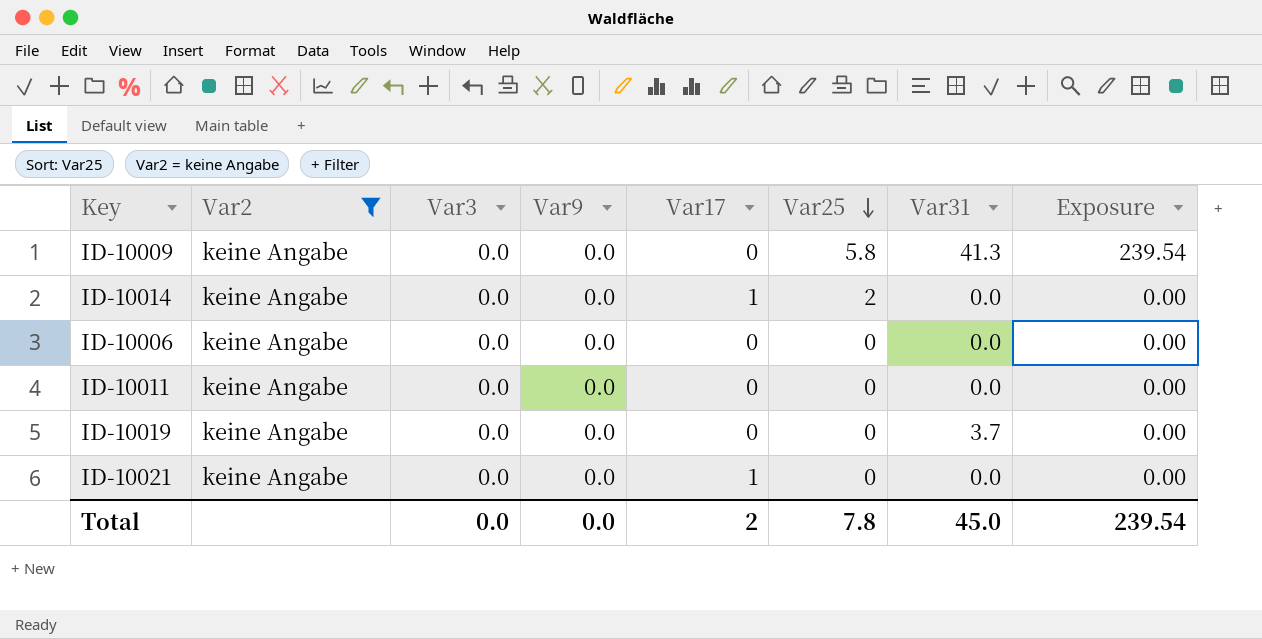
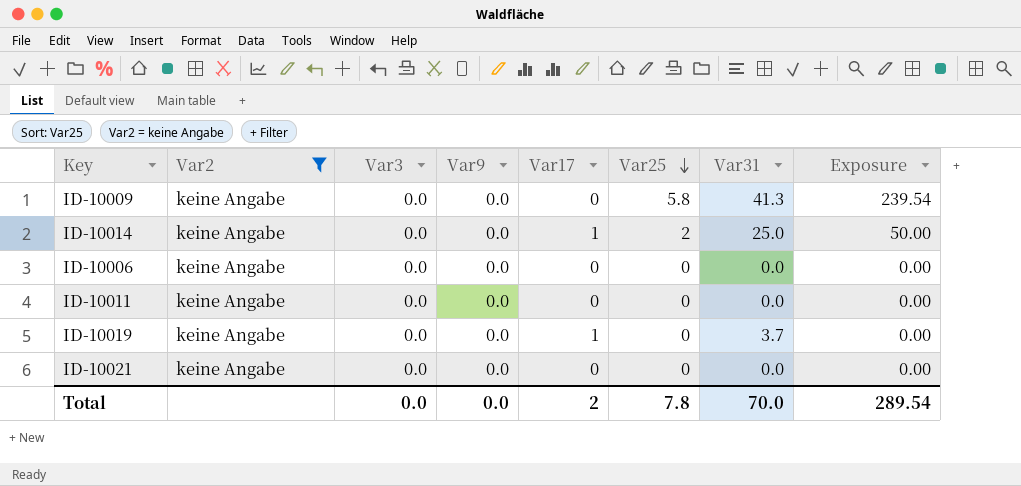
ID-10014 | Var31: 0.0 -> 25.0
ID-10014 | Exposure: 0.00 -> 50.00
ID-10019 | Var17: 0 -> 1
ID-10021 | Var17: 1 -> 0
Total | Var31: 45.0 -> 70.0
Total | Exposure: 239.54 -> 289.54

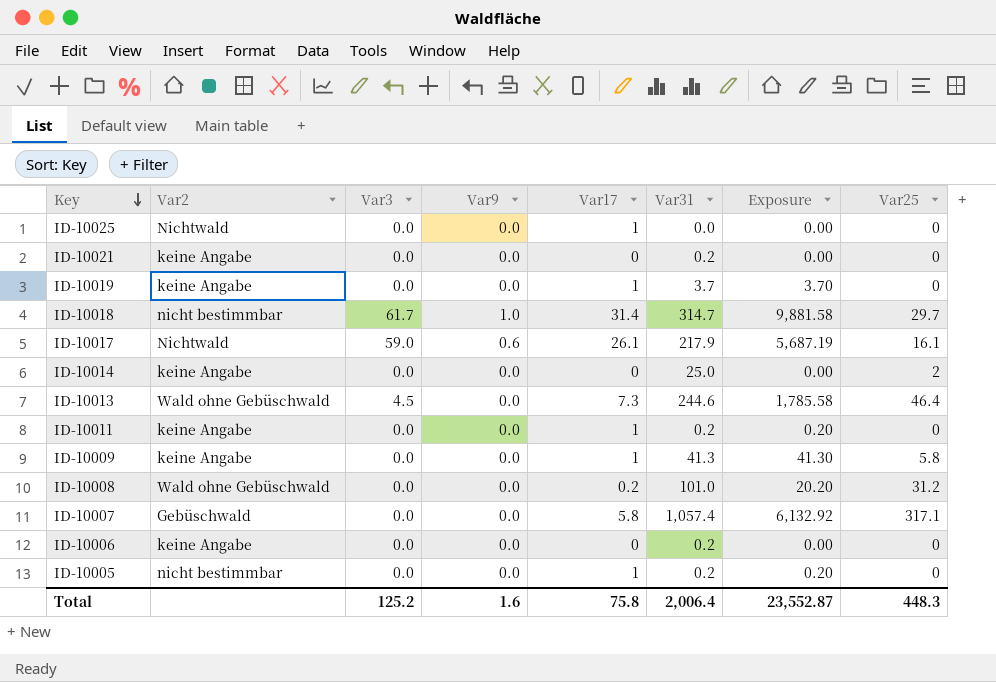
filter: Var2 = keine Angabe -> none
row order: Var25 descending -> Key descending
column Exposure | formula: [Var25] * [Var31] -> [Var17] * [Var31]
column Var25 | position: 6 -> 8
ID-10021 | Var31: 0.0 -> 0.2
ID-10014 | Var17: 1 -> 0
ID-10011 | Var17: 0 -> 1
ID-10011 | Var31: 0.0 -> 0.2
ID-10009 | Var17: 0 -> 1
ID-10006 | Var31: 0.0 -> 0.2
Total | Var3: 0.0 -> 125.2
Total | Var9: 0.0 -> 1.6
Total | Var17: 2 -> 75.8
Total | Var31: 70.0 -> 2,006.4
Total | Exposure: 289.54 -> 23,552.87
Total | Var25: 7.8 -> 448.3

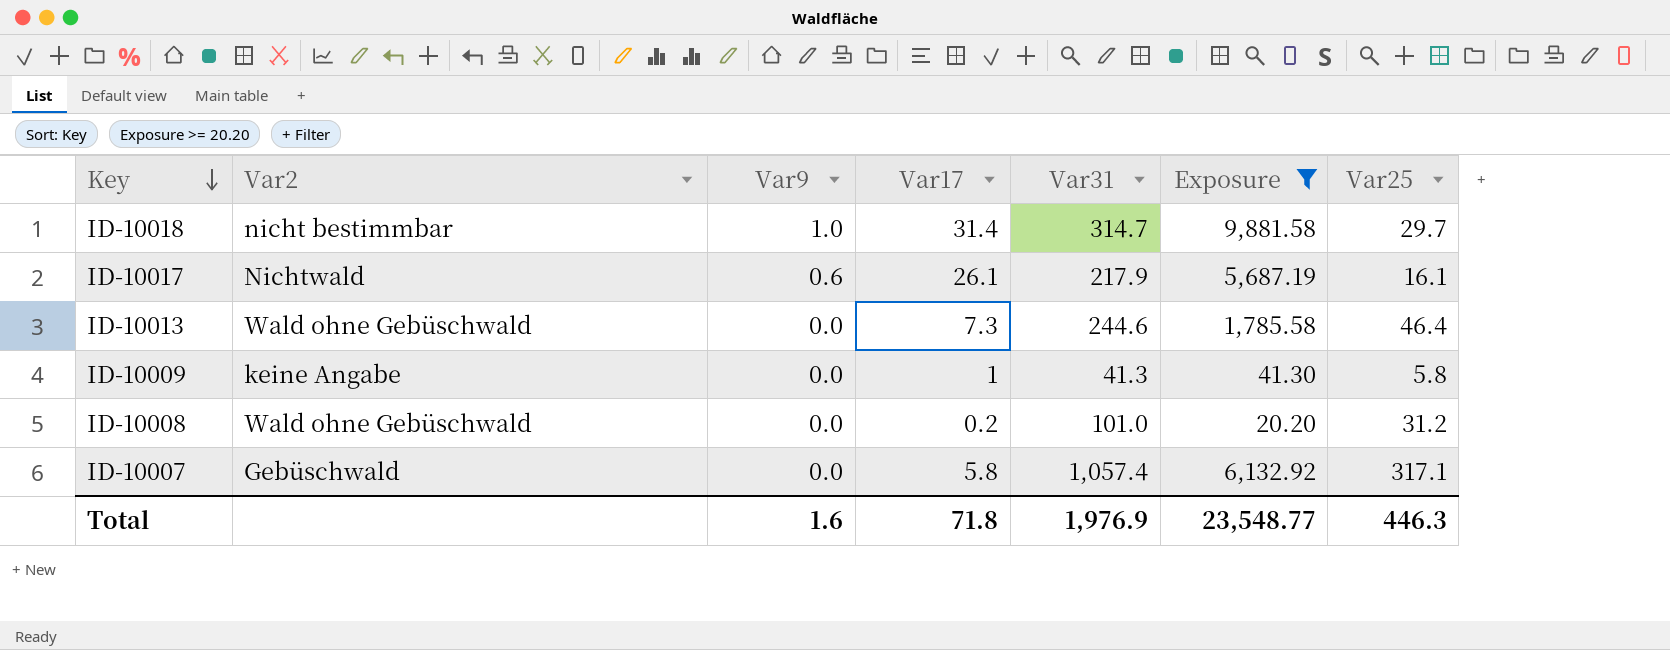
filter: none -> Exposure >= 20.20
column Var3 | position: 3 -> none
Total | Var17: 75.8 -> 71.8
Total | Var31: 2,006.4 -> 1,976.9
Total | Exposure: 23,552.87 -> 23,548.77
Total | Var25: 448.3 -> 446.3

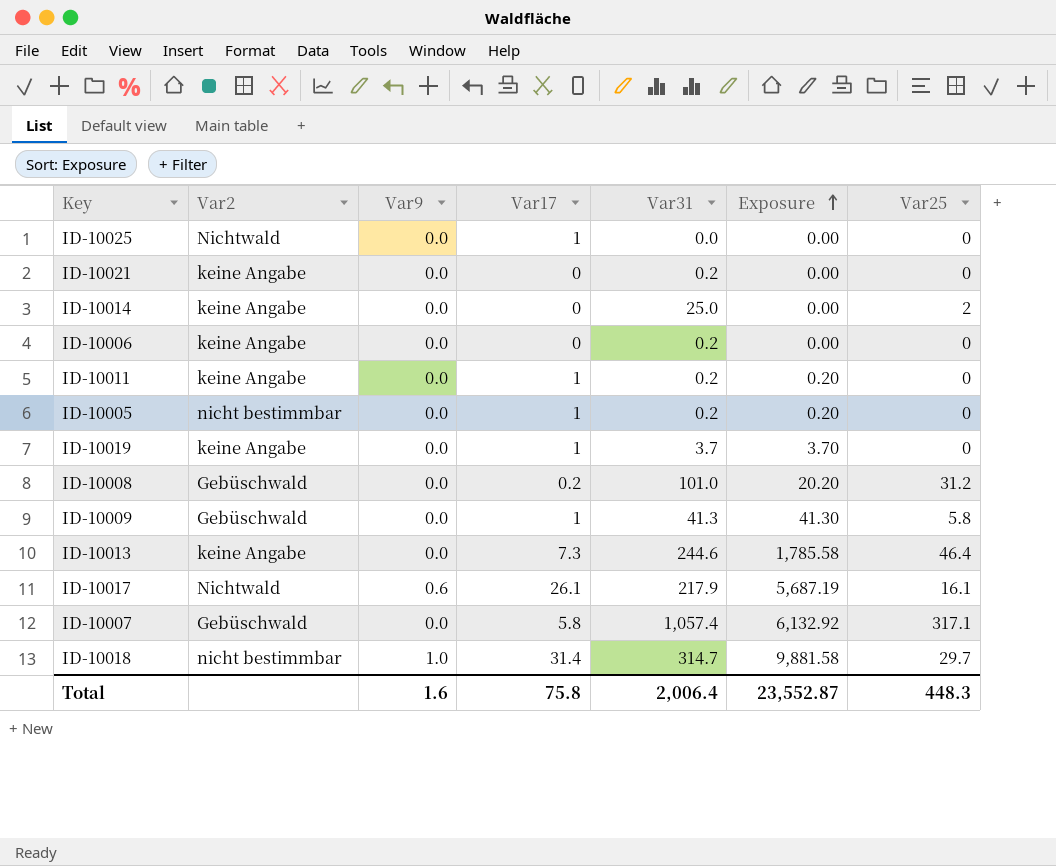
filter: Exposure >= 20.20 -> none
row order: Key descending -> Exposure ascending
ID-10008 | Var2: Wald ohne Gebüschwald -> Gebüschwald
ID-10009 | Var2: keine Angabe -> Gebüschwald
ID-10013 | Var2: Wald ohne Gebüschwald -> keine Angabe
Total | Var17: 71.8 -> 75.8
Total | Var31: 1,976.9 -> 2,006.4
Total | Exposure: 23,548.77 -> 23,552.87
Total | Var25: 446.3 -> 448.3

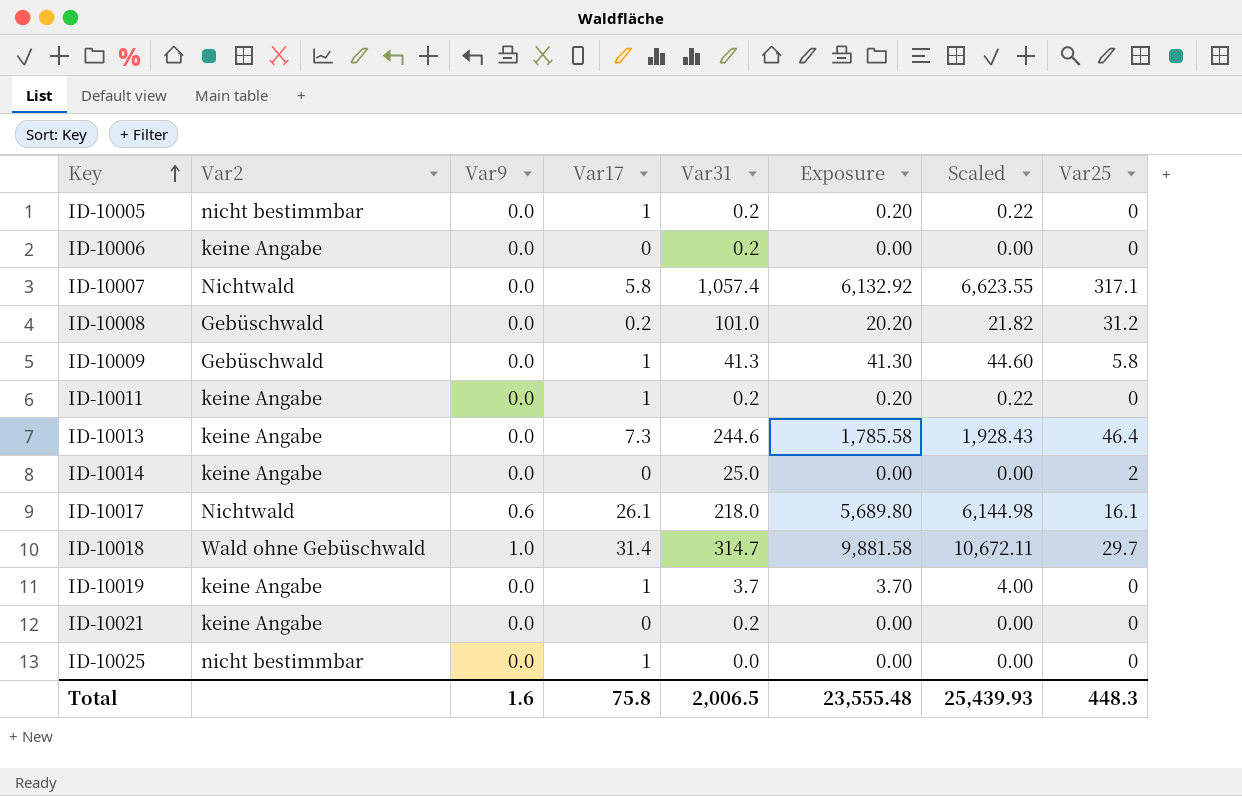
row order: Exposure ascending -> Key ascending
column Scaled | formula: none -> [Exposure] * 1.08
ID-10007 | Var2: Gebüschwald -> Nichtwald
ID-10017 | Var31: 217.9 -> 218.0
ID-10017 | Exposure: 5,687.19 -> 5,689.80
ID-10018 | Var2: nicht bestimmbar -> Wald ohne Gebüschwald
ID-10025 | Var2: Nichtwald -> nicht bestimmbar
Total | Var31: 2,006.4 -> 2,006.5
Total | Exposure: 23,552.87 -> 23,555.48

